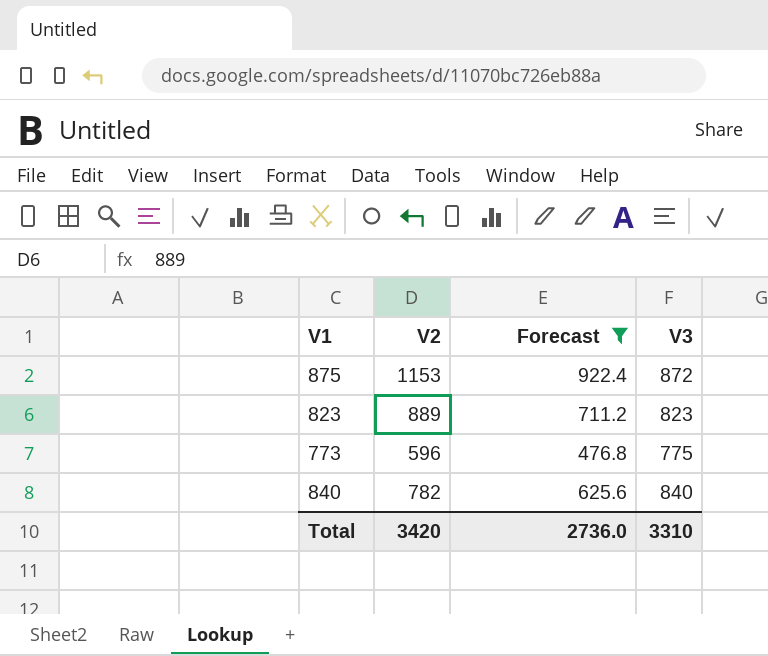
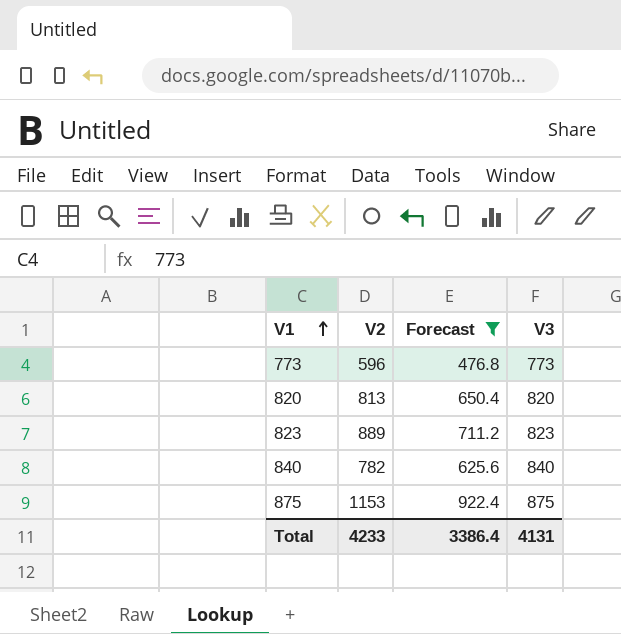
row order: none -> V1 ascending
773 | V3: 775 -> 773
row 820: none -> 813 | 650.4 | 820
875 | V3: 872 -> 875
Total | V2: 3420 -> 4233
Total | Forecast: 2736.0 -> 3386.4
Total | V3: 3310 -> 4131

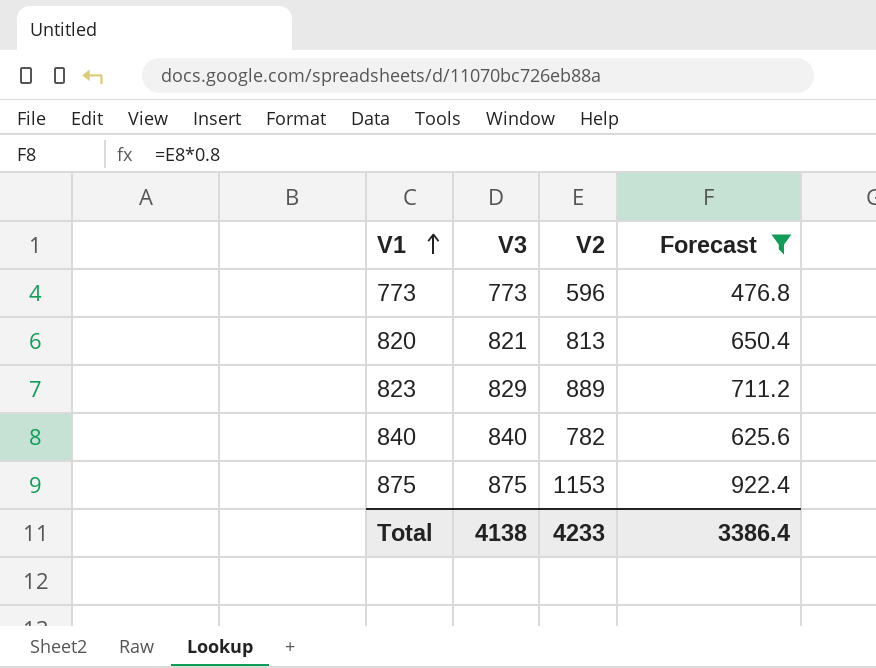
column V3 | position: 4 -> 2
820 | V3: 820 -> 821
823 | V3: 823 -> 829
Total | V3: 4131 -> 4138

